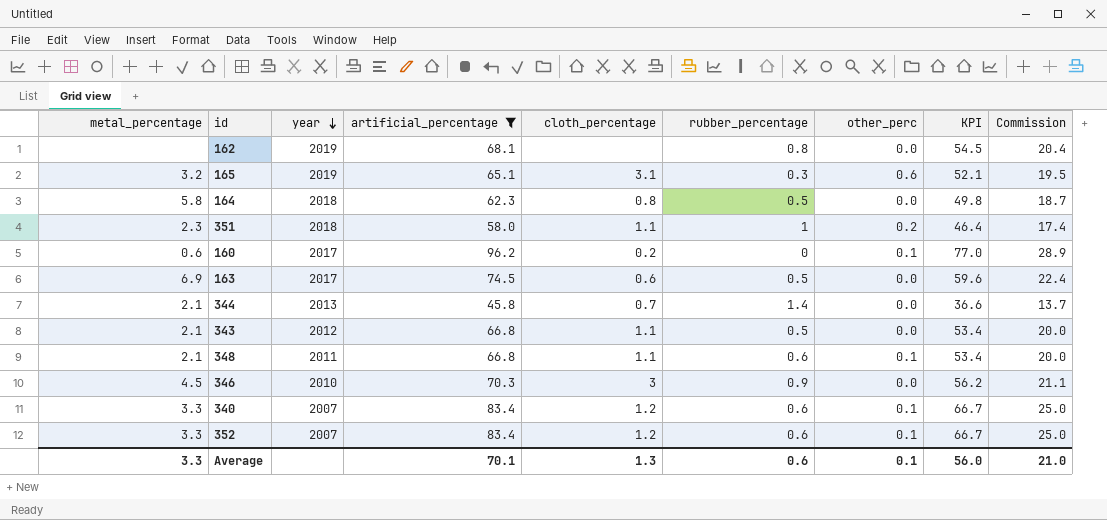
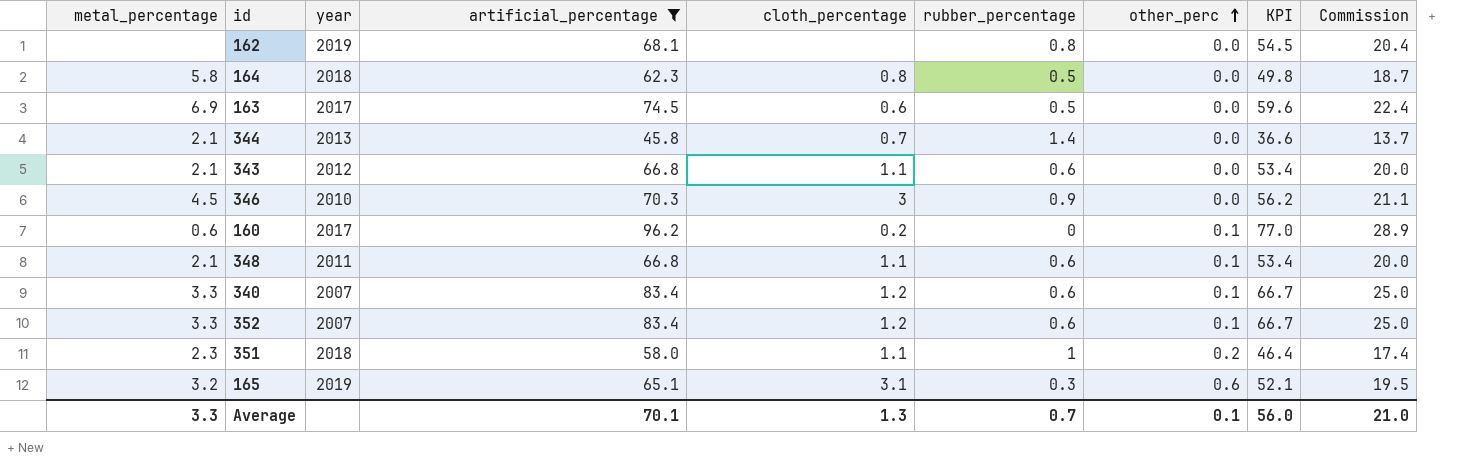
row order: year descending -> other_perc ascending
343 | rubber_percentage: 0.5 -> 0.6
Average | rubber_percentage: 0.6 -> 0.7

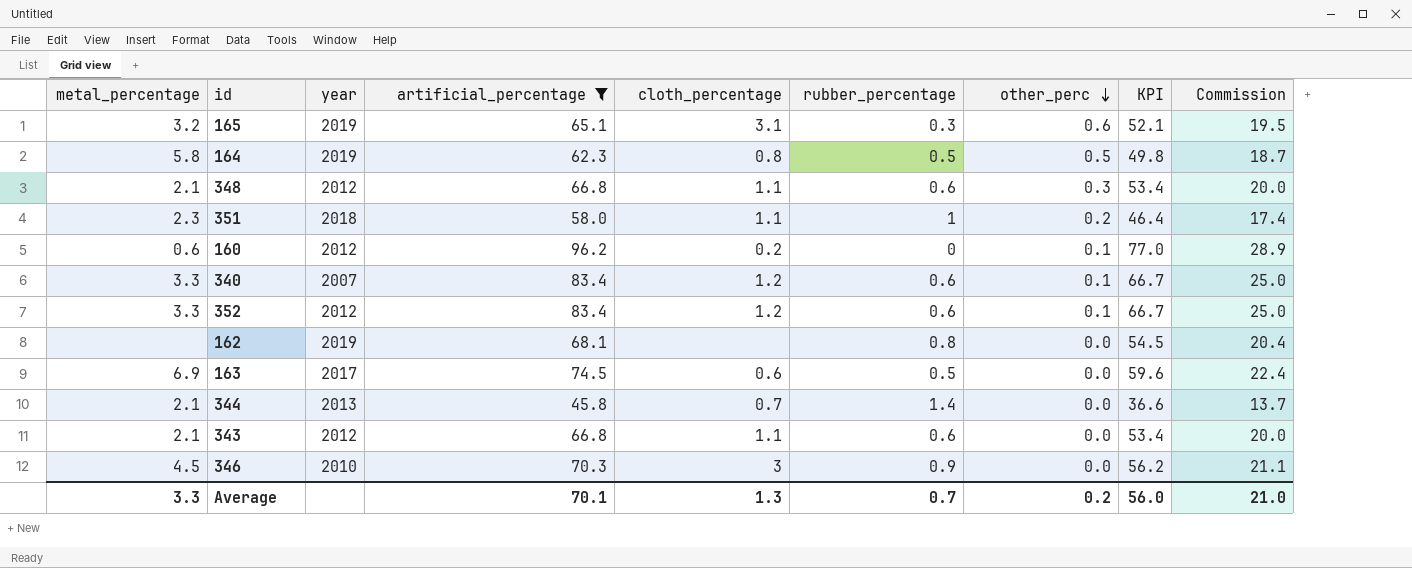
row order: other_perc ascending -> other_perc descending
164 | year: 2018 -> 2019
164 | other_perc: 0.0 -> 0.5
348 | year: 2011 -> 2012
348 | other_perc: 0.1 -> 0.3
160 | year: 2017 -> 2012
352 | year: 2007 -> 2012
Average | other_perc: 0.1 -> 0.2

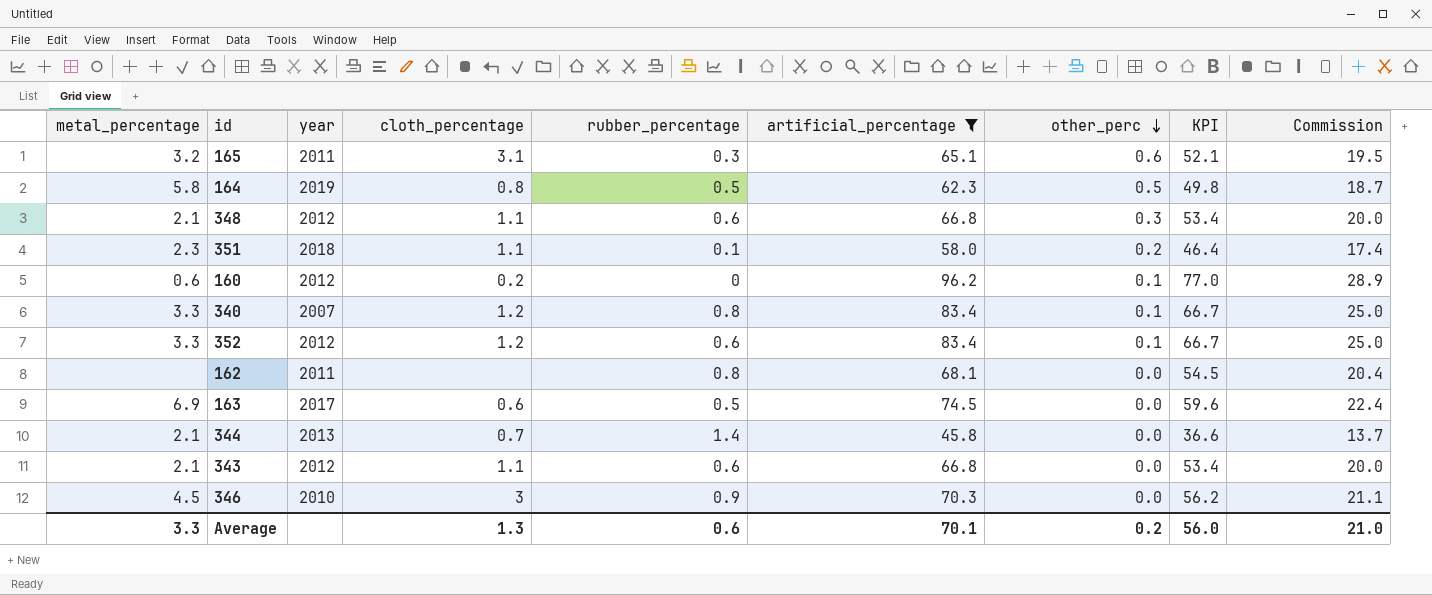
column artificial_percentage | position: 4 -> 6
165 | year: 2019 -> 2011
351 | rubber_percentage: 1 -> 0.1
340 | rubber_percentage: 0.6 -> 0.8
162 | year: 2019 -> 2011
Average | rubber_percentage: 0.7 -> 0.6

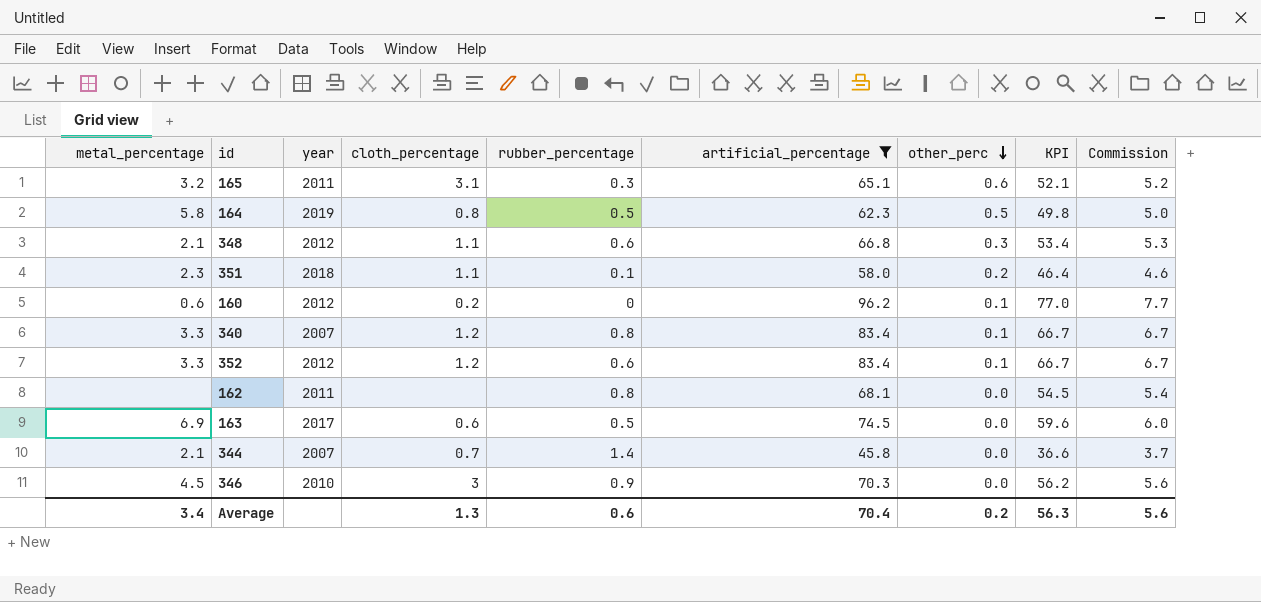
column Commission | formula: [artificial_percentage] * 0.3 -> [artificial_percentage] * 0.08
row 343: 2.1 | 2012 | 1.1 | 0.6 | 66.8 | 0.0 | 53.4 | 20.0 -> none
344 | year: 2013 -> 2007
Average | metal_percentage: 3.3 -> 3.4
Average | artificial_percentage: 70.1 -> 70.4
Average | KPI: 56.0 -> 56.3
Average | Commission: 21.0 -> 5.6

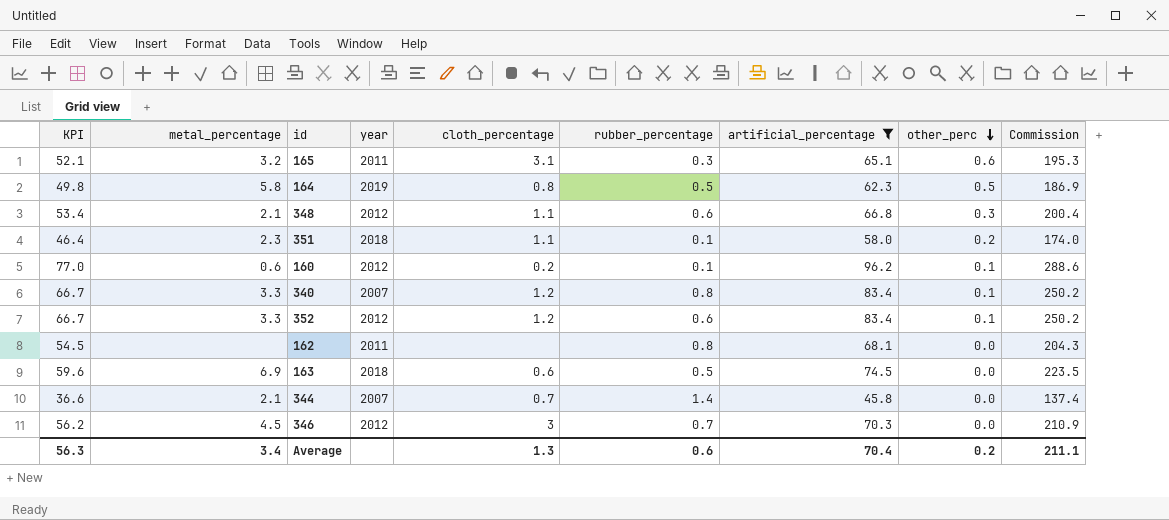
column KPI | position: 8 -> 1
column Commission | formula: [artificial_percentage] * 0.08 -> [artificial_percentage] * 3
160 | rubber_percentage: 0 -> 0.1
163 | year: 2017 -> 2018
346 | year: 2010 -> 2012
346 | rubber_percentage: 0.9 -> 0.7
Average | Commission: 5.6 -> 211.1

